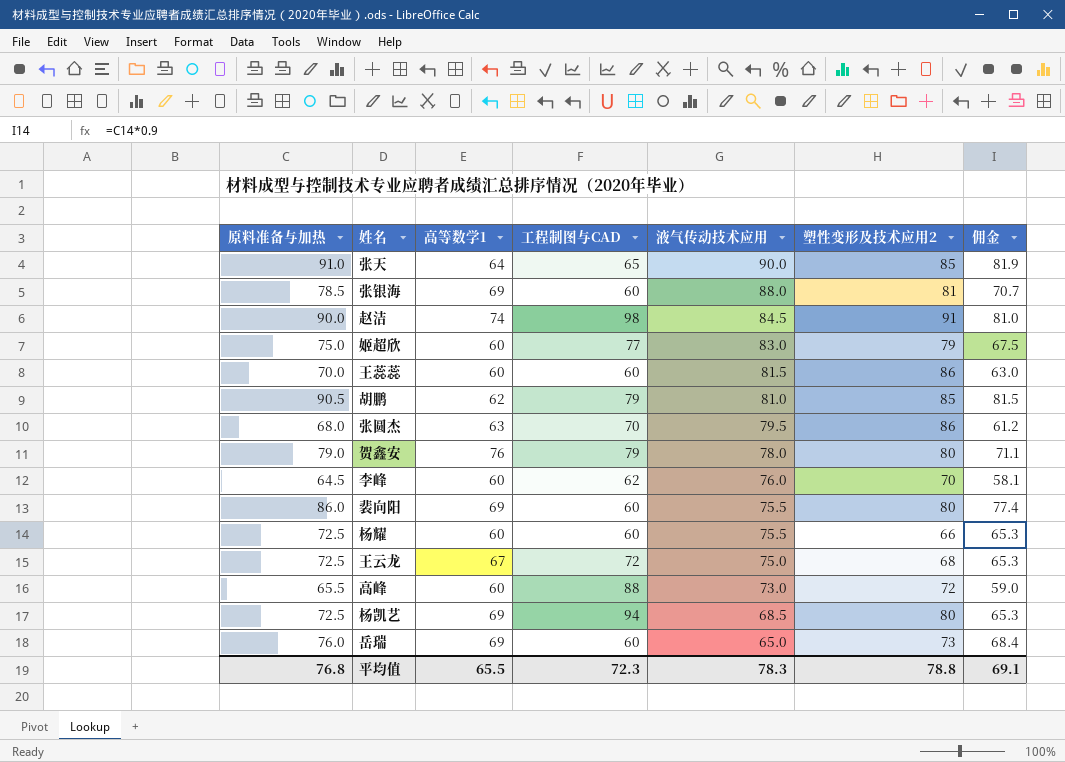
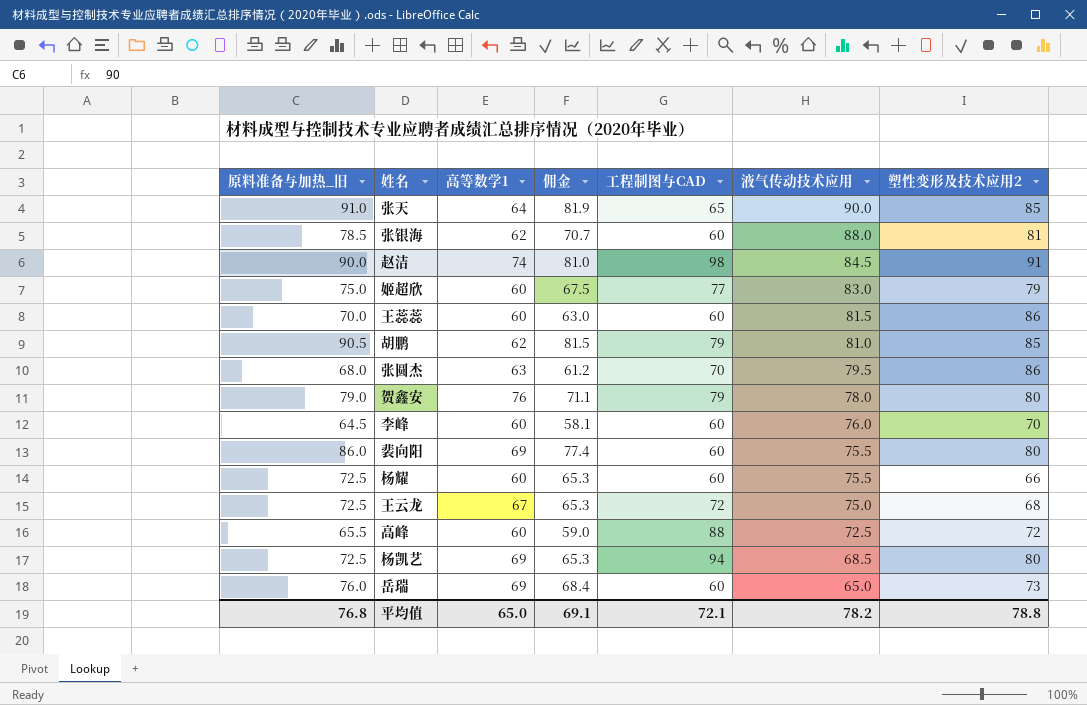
column name: 原料准备与加热 -> 原料准备与加热_旧
column 佣金 | position: 7 -> 4
张银海 | 高等数学1: 69 -> 62
李峰 | 工程制图与CAD: 62 -> 60
高峰 | 液气传动技术应用: 73.0 -> 72.5
平均值 | 高等数学1: 65.5 -> 65.0
平均值 | 工程制图与CAD: 72.3 -> 72.1
平均值 | 液气传动技术应用: 78.3 -> 78.2

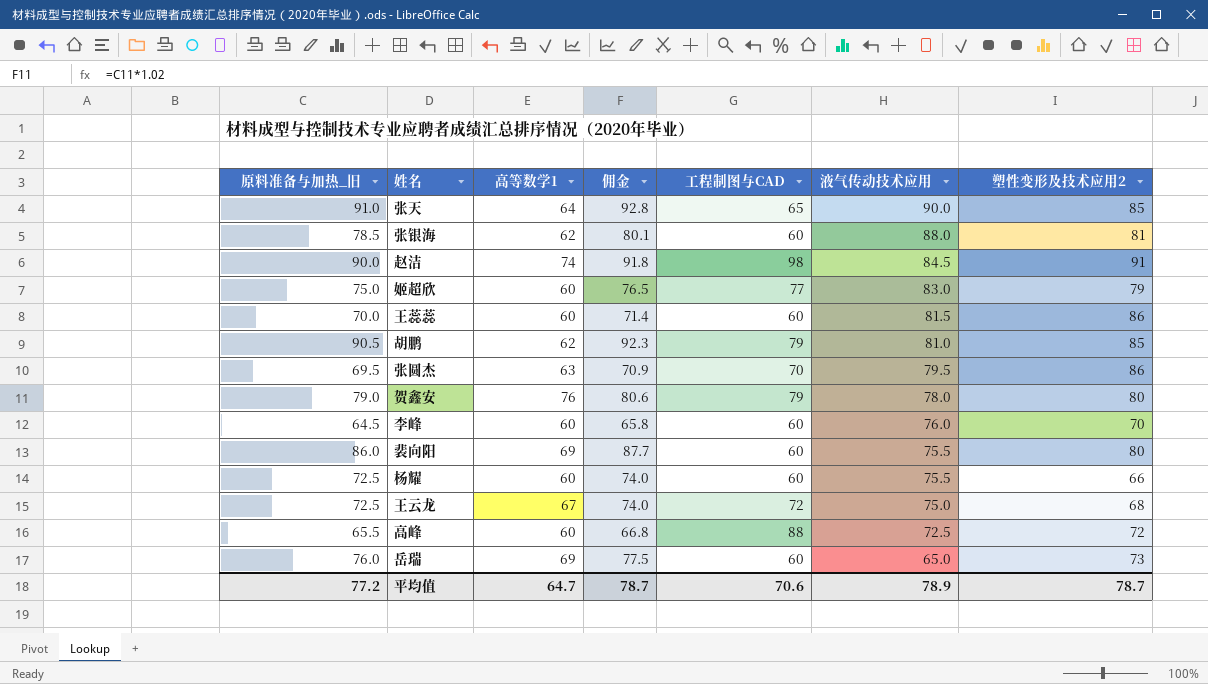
column 佣金 | formula: [原料准备与加热_旧] * 0.9 -> [原料准备与加热_旧] * 1.02
row 杨凯艺: 72.5 | 69 | 65.3 | 94 | 68.5 | 80 -> none
张圆杰 | 原料准备与加热_旧: 68.0 -> 69.5
平均值 | 原料准备与加热_旧: 76.8 -> 77.2
平均值 | 高等数学1: 65.0 -> 64.7
平均值 | 佣金: 69.1 -> 78.7
平均值 | 工程制图与CAD: 72.1 -> 70.6
平均值 | 液气传动技术应用: 78.2 -> 78.9
平均值 | 塑性变形及技术应用2: 78.8 -> 78.7

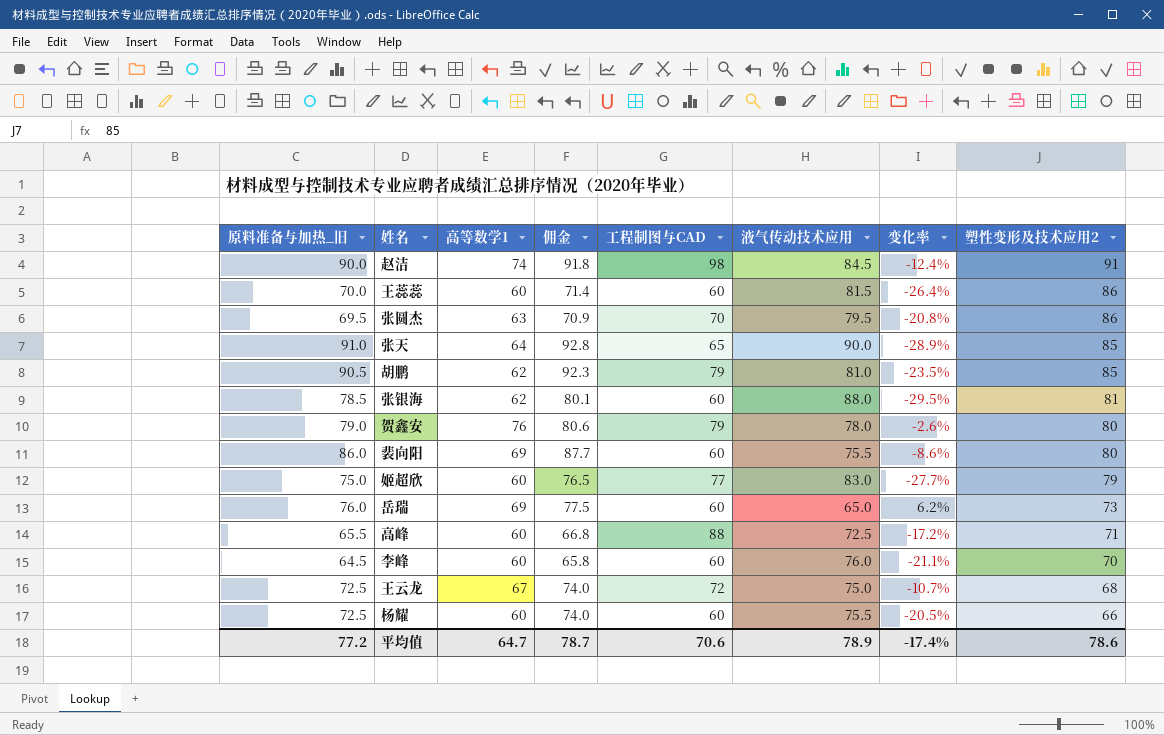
row order: 液气传动技术应用 descending -> 塑性变形及技术应用2 descending
column 变化率 | formula: none -> ([高等数学1] - [液气传动技术应用]) / [液气传动技术应用]
高峰 | 塑性变形及技术应用2: 72 -> 71
平均值 | 塑性变形及技术应用2: 78.7 -> 78.6

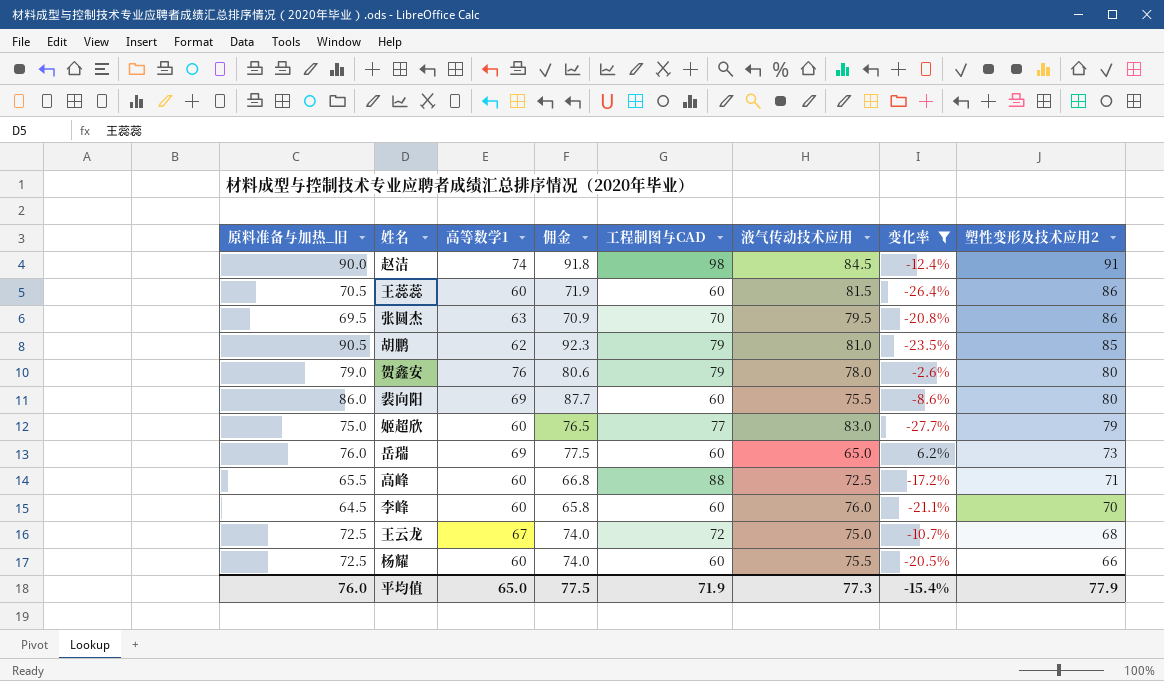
filter: none -> 变化率 >= -27.7%
王蕊蕊 | 原料准备与加热_旧: 70.0 -> 70.5
王蕊蕊 | 佣金: 71.4 -> 71.9
平均值 | 原料准备与加热_旧: 77.2 -> 76.0
平均值 | 高等数学1: 64.7 -> 65.0
平均值 | 佣金: 78.7 -> 77.5
平均值 | 工程制图与CAD: 70.6 -> 71.9
平均值 | 液气传动技术应用: 78.9 -> 77.3
平均值 | 变化率: -17.4% -> -15.4%
平均值 | 塑性变形及技术应用2: 78.6 -> 77.9

